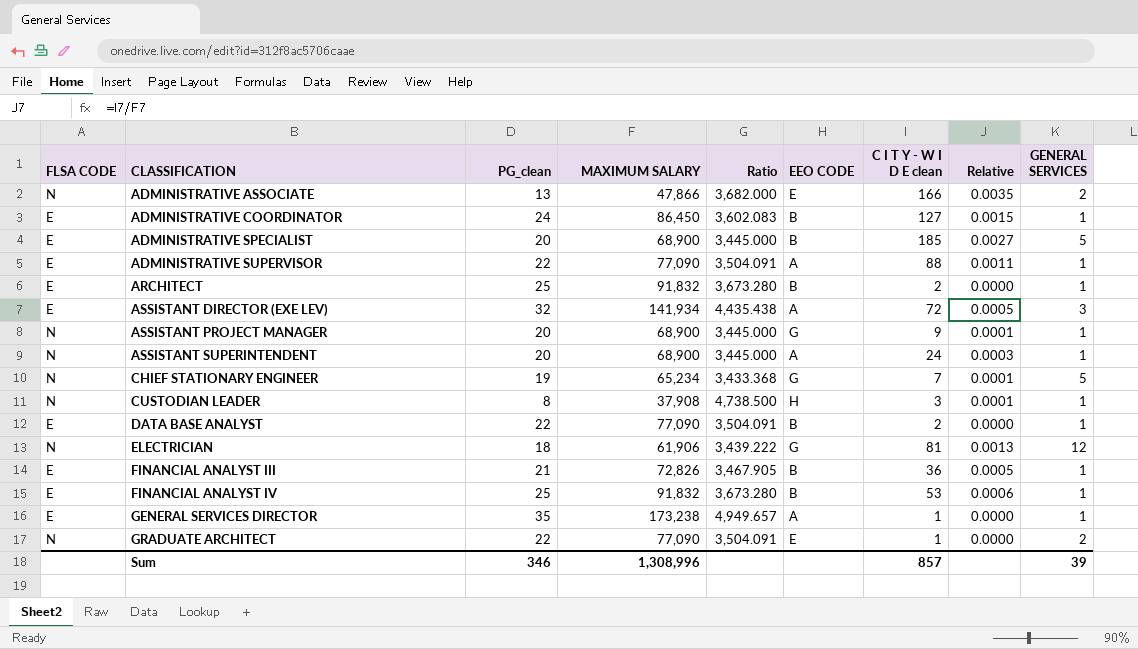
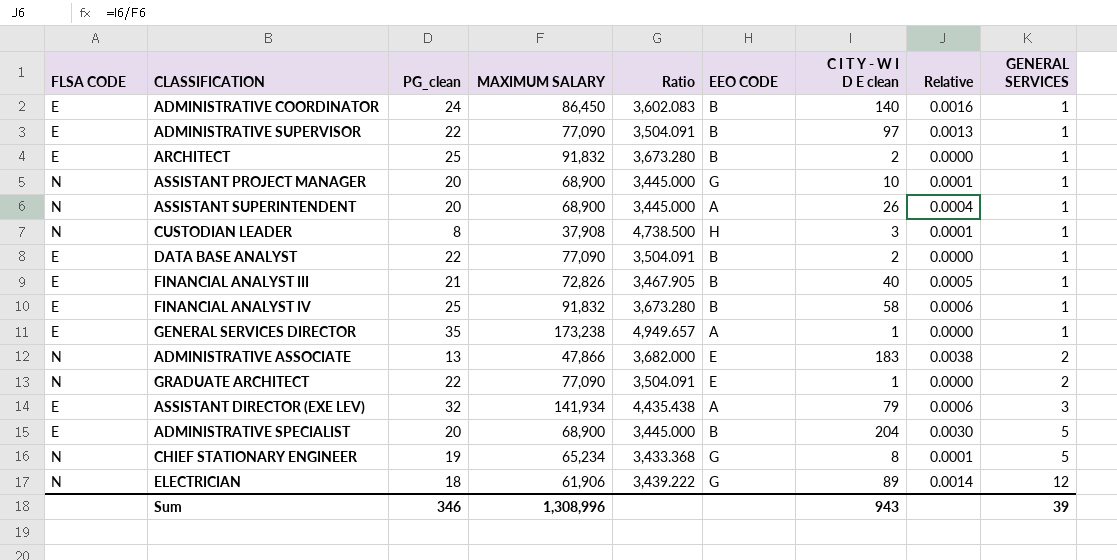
row order: CLASSIFICATION ascending -> GENERAL SERVICES ascending
ADMINISTRATIVE COORDINATOR | C I T Y - W I D E clean: 127 -> 140
ADMINISTRATIVE COORDINATOR | Relative: 0.0015 -> 0.0016
ADMINISTRATIVE SUPERVISOR | EEO CODE: A -> B
ADMINISTRATIVE SUPERVISOR | C I T Y - W I D E clean: 88 -> 97
ADMINISTRATIVE SUPERVISOR | Relative: 0.0011 -> 0.0013
ASSISTANT PROJECT MANAGER | C I T Y - W I D E clean: 9 -> 10
ASSISTANT SUPERINTENDENT | C I T Y - W I D E clean: 24 -> 26
ASSISTANT SUPERINTENDENT | Relative: 0.0003 -> 0.0004
FINANCIAL ANALYST III | C I T Y - W I D E clean: 36 -> 40
FINANCIAL ANALYST IV | C I T Y - W I D E clean: 53 -> 58
ADMINISTRATIVE ASSOCIATE | C I T Y - W I D E clean: 166 -> 183
ADMINISTRATIVE ASSOCIATE | Relative: 0.0035 -> 0.0038
ASSISTANT DIRECTOR (EXE LEV) | C I T Y - W I D E clean: 72 -> 79
ASSISTANT DIRECTOR (EXE LEV) | Relative: 0.0005 -> 0.0006
ADMINISTRATIVE SPECIALIST | C I T Y - W I D E clean: 185 -> 204
ADMINISTRATIVE SPECIALIST | Relative: 0.0027 -> 0.0030
CHIEF STATIONARY ENGINEER | C I T Y - W I D E clean: 7 -> 8
ELECTRICIAN | C I T Y - W I D E clean: 81 -> 89
ELECTRICIAN | Relative: 0.0013 -> 0.0014
Sum | C I T Y - W I D E clean: 857 -> 943

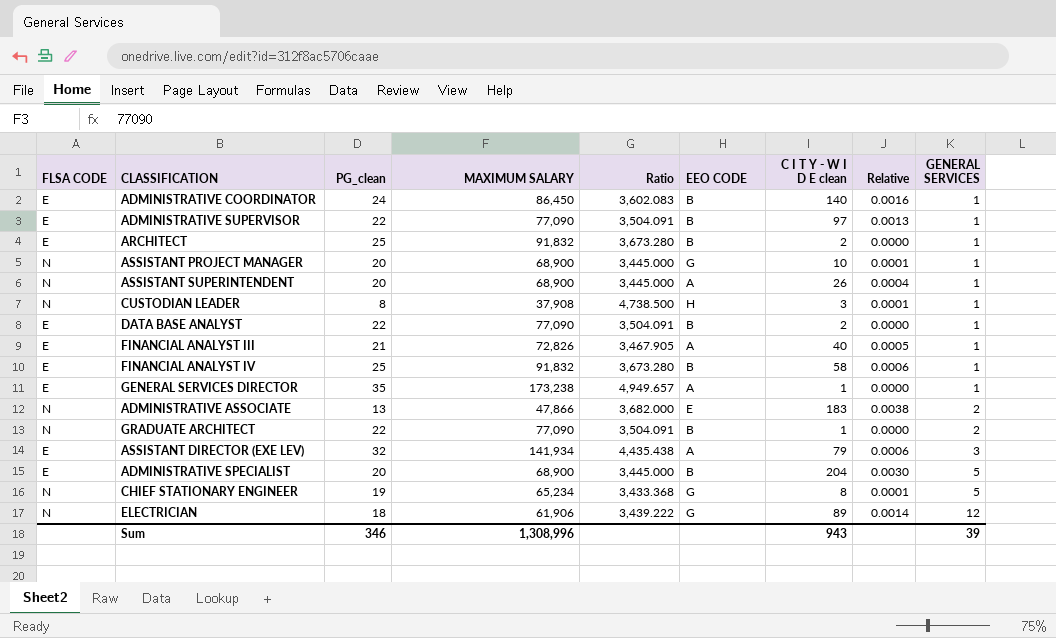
FINANCIAL ANALYST III | EEO CODE: B -> A
GRADUATE ARCHITECT | EEO CODE: E -> B

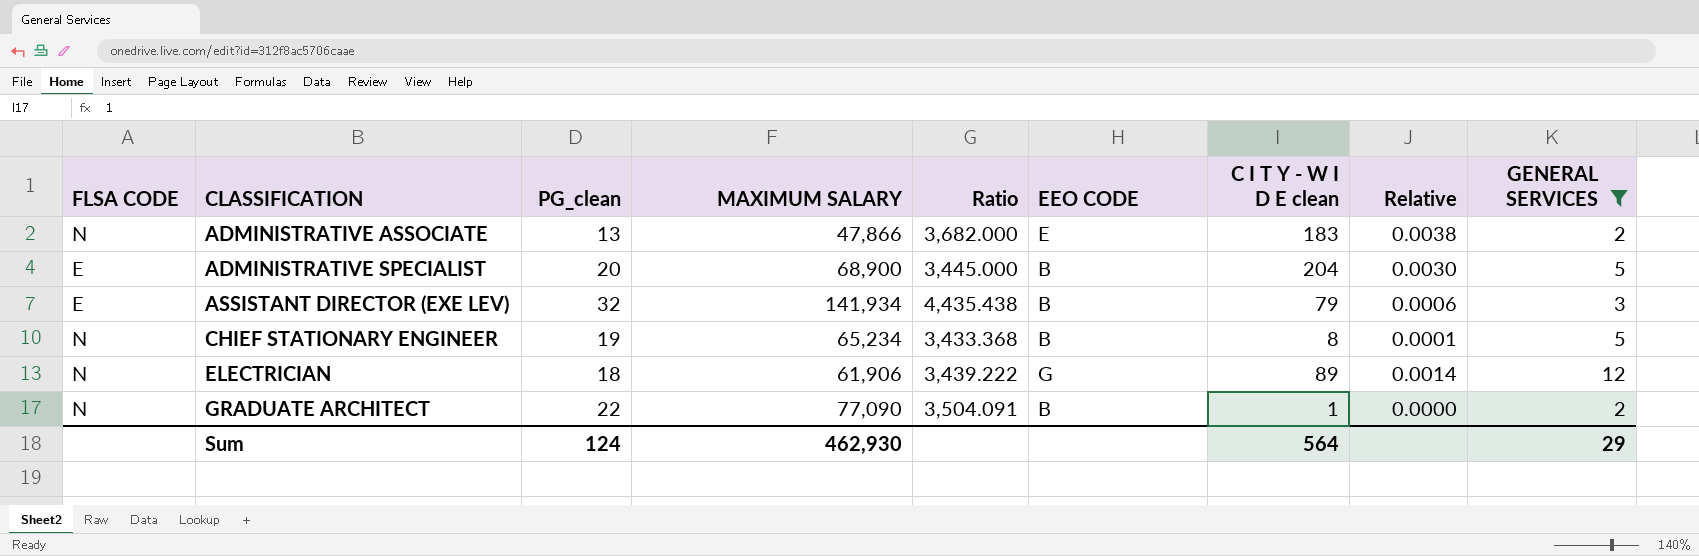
filter: none -> GENERAL SERVICES != 1
row order: GENERAL SERVICES ascending -> CLASSIFICATION ascending
ASSISTANT DIRECTOR (EXE LEV) | EEO CODE: A -> B
CHIEF STATIONARY ENGINEER | EEO CODE: G -> B
Sum | PG_clean: 346 -> 124
Sum | MAXIMUM SALARY: 1,308,996 -> 462,930
Sum | C I T Y - W I D E clean: 943 -> 564
Sum | GENERAL SERVICES: 39 -> 29

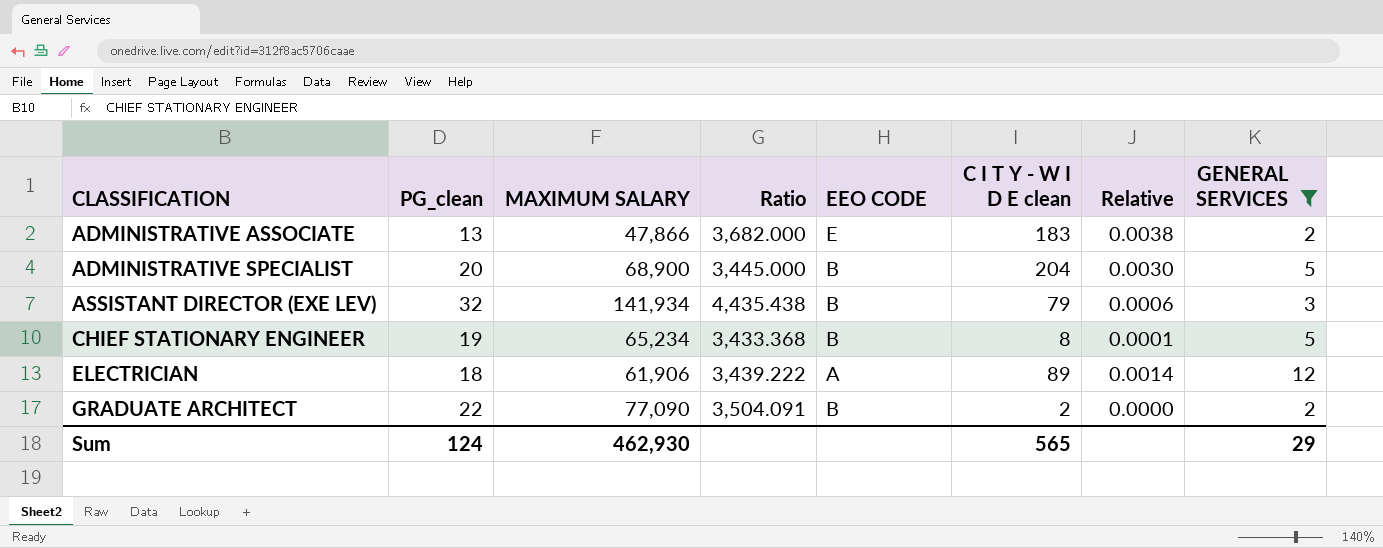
column FLSA CODE | position: 1 -> none
ELECTRICIAN | EEO CODE: G -> A
GRADUATE ARCHITECT | C I T Y - W I D E clean: 1 -> 2
Sum | C I T Y - W I D E clean: 564 -> 565

